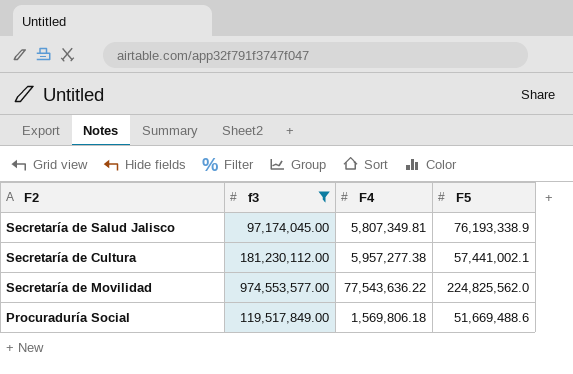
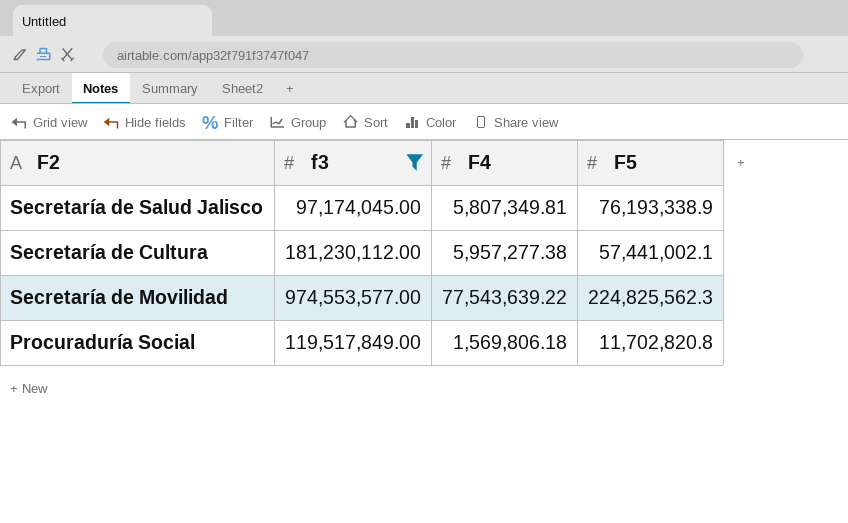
Secretaría de Movilidad | F4: 77,543,636.22 -> 77,543,639.22
Secretaría de Movilidad | F5: 224,825,562.0 -> 224,825,562.3
Procuraduría Social | F5: 51,669,488.6 -> 11,702,820.8

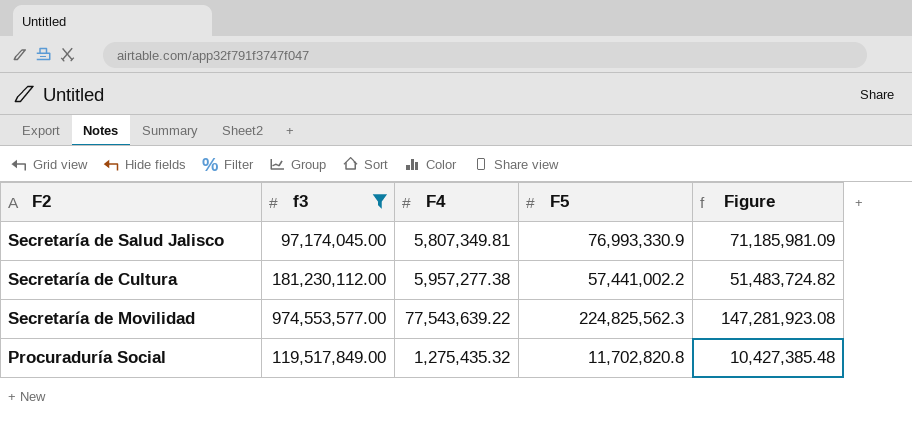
column Figure | formula: none -> [F5] - [F4]
Secretaría de Salud Jalisco | F5: 76,193,338.9 -> 76,993,330.9
Secretaría de Cultura | F5: 57,441,002.1 -> 57,441,002.2
Procuraduría Social | F4: 1,569,806.18 -> 1,275,435.32

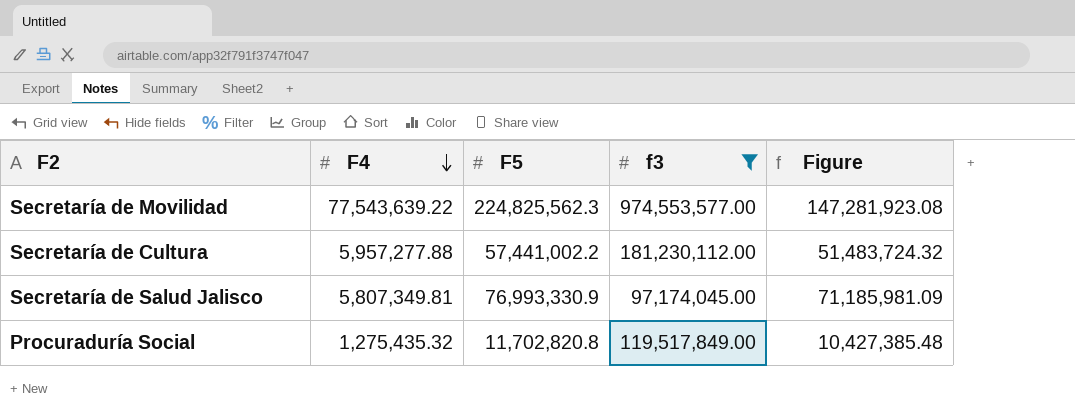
row order: none -> F4 descending
column f3 | position: 2 -> 4
Secretaría de Cultura | F4: 5,957,277.38 -> 5,957,277.88
Secretaría de Cultura | Figure: 51,483,724.82 -> 51,483,724.32

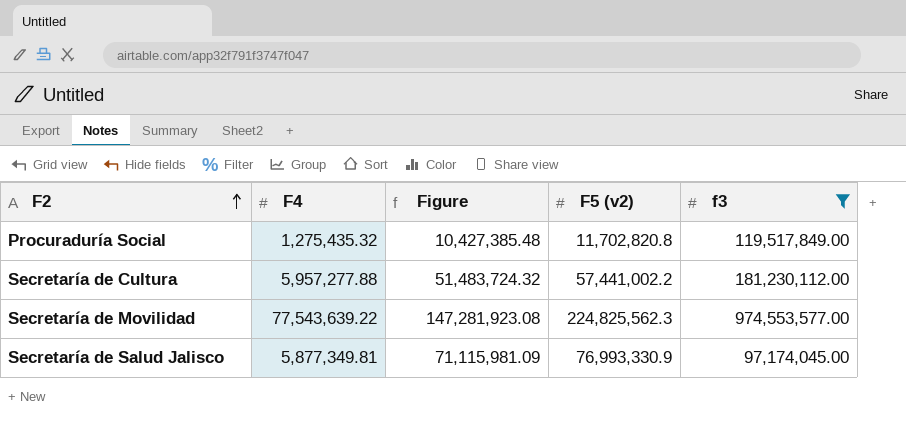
row order: F4 descending -> F2 ascending
column Figure | position: 5 -> 3
column name: F5 -> F5 (v2)
Secretaría de Salud Jalisco | F4: 5,807,349.81 -> 5,877,349.81
Secretaría de Salud Jalisco | Figure: 71,185,981.09 -> 71,115,981.09

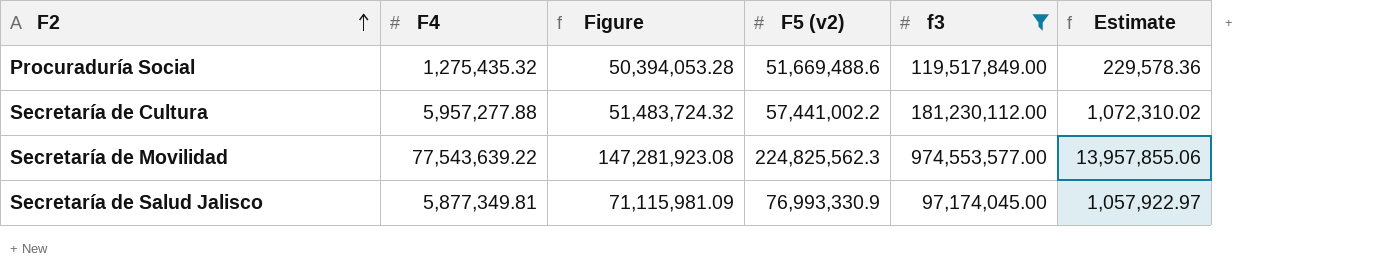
column Estimate | formula: none -> [F4] * 0.18
Procuraduría Social | Figure: 10,427,385.48 -> 50,394,053.28
Procuraduría Social | F5 (v2): 11,702,820.8 -> 51,669,488.6

